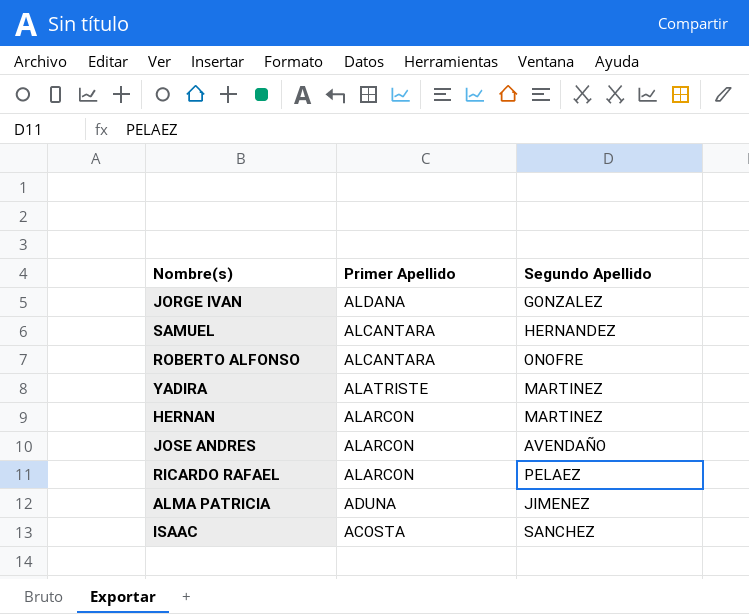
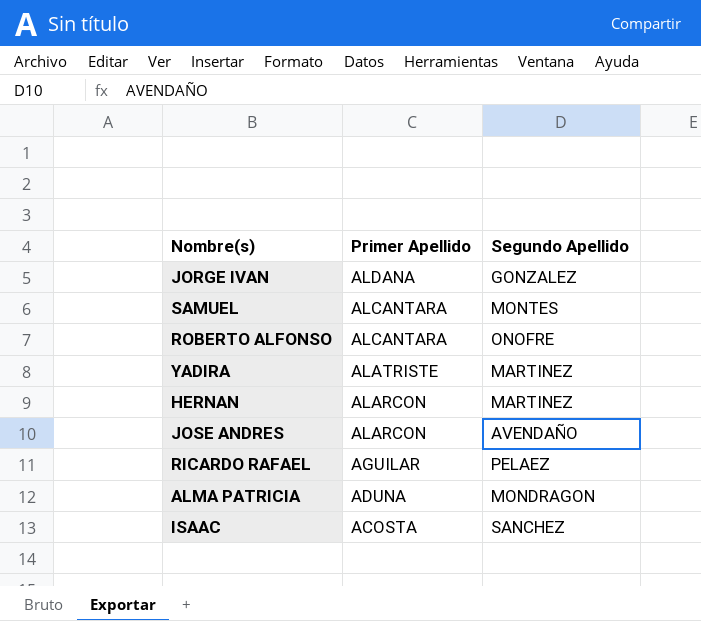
SAMUEL | Segundo Apellido: HERNANDEZ -> MONTES
RICARDO RAFAEL | Primer Apellido: ALARCON -> AGUILAR
ALMA PATRICIA | Segundo Apellido: JIMENEZ -> MONDRAGON

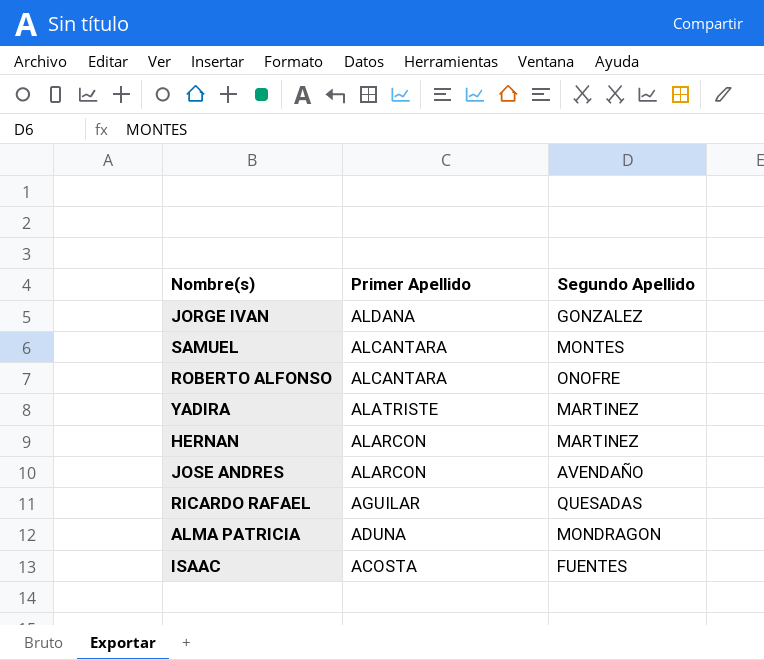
RICARDO RAFAEL | Segundo Apellido: PELAEZ -> QUESADAS
ISAAC | Segundo Apellido: SANCHEZ -> FUENTES

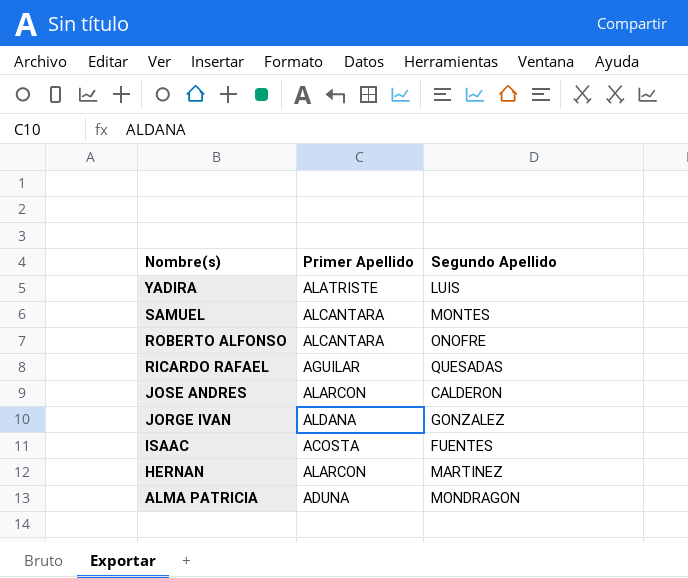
row order: Primer Apellido descending -> Nombre(s) descending
YADIRA | Segundo Apellido: MARTINEZ -> LUIS
JOSE ANDRES | Segundo Apellido: AVENDAÑO -> CALDERON

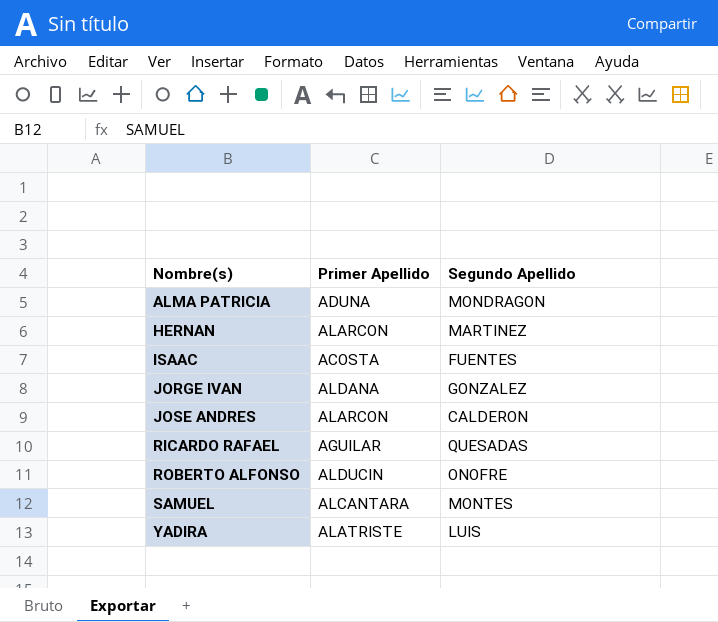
row order: Nombre(s) descending -> Nombre(s) ascending
ROBERTO ALFONSO | Primer Apellido: ALCANTARA -> ALDUCIN

